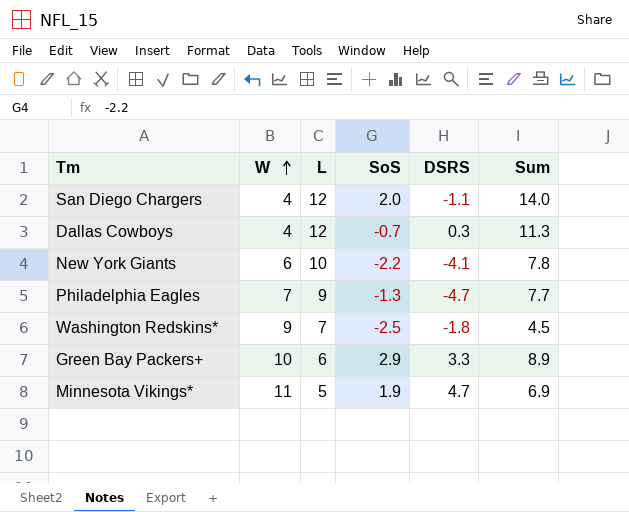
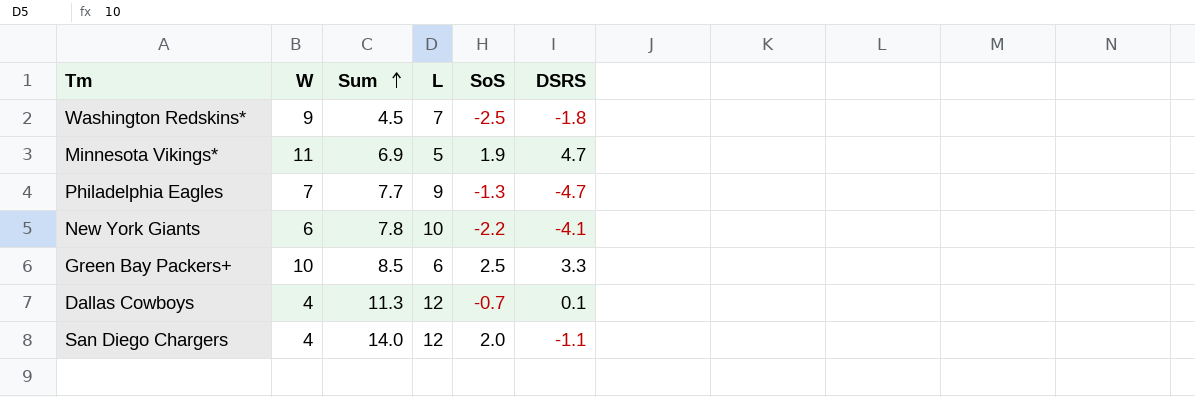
row order: W ascending -> Sum ascending
column Sum | position: 6 -> 3
Green Bay Packers+ | Sum: 8.9 -> 8.5
Green Bay Packers+ | SoS: 2.9 -> 2.5
Dallas Cowboys | DSRS: 0.3 -> 0.1

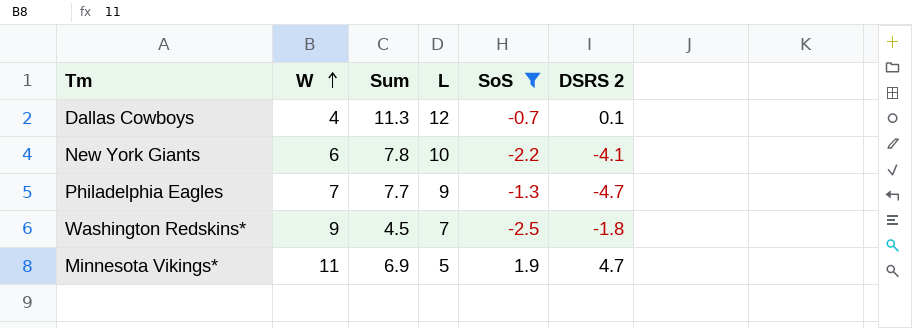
filter: none -> SoS <= 1.9
row order: Sum ascending -> W ascending
column name: DSRS -> DSRS 2

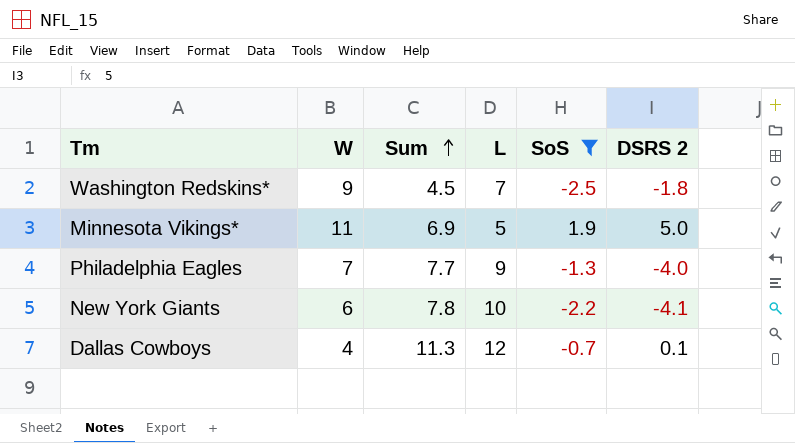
row order: W ascending -> Sum ascending
Minnesota Vikings* | DSRS 2: 4.7 -> 5.0
Philadelphia Eagles | DSRS 2: -4.7 -> -4.0

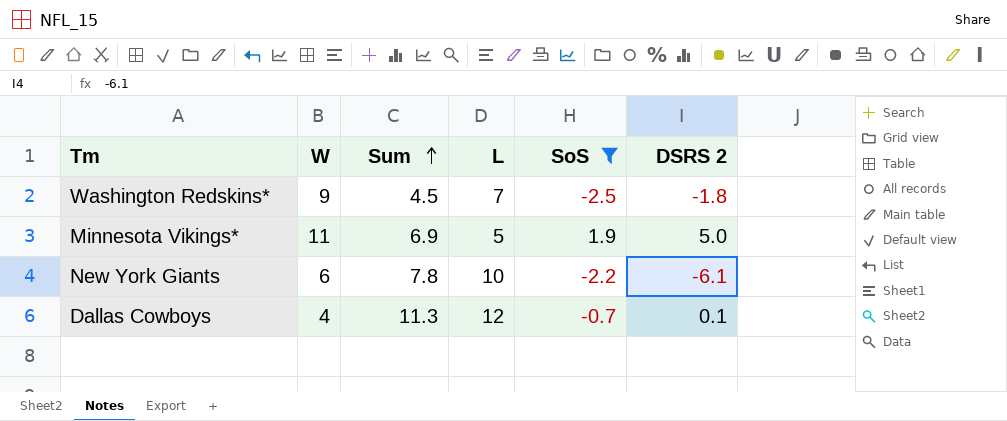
row Philadelphia Eagles: 7 | 7.7 | 9 | -1.3 | -4.0 -> none
New York Giants | DSRS 2: -4.1 -> -6.1

